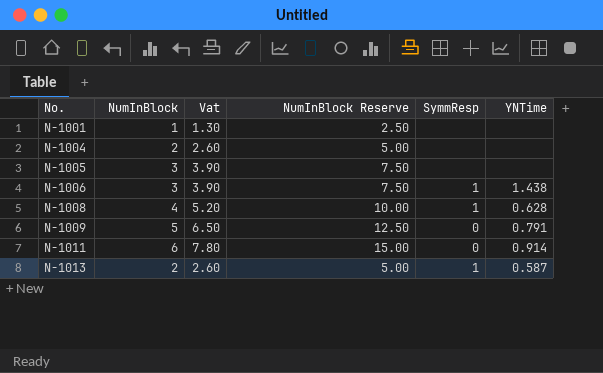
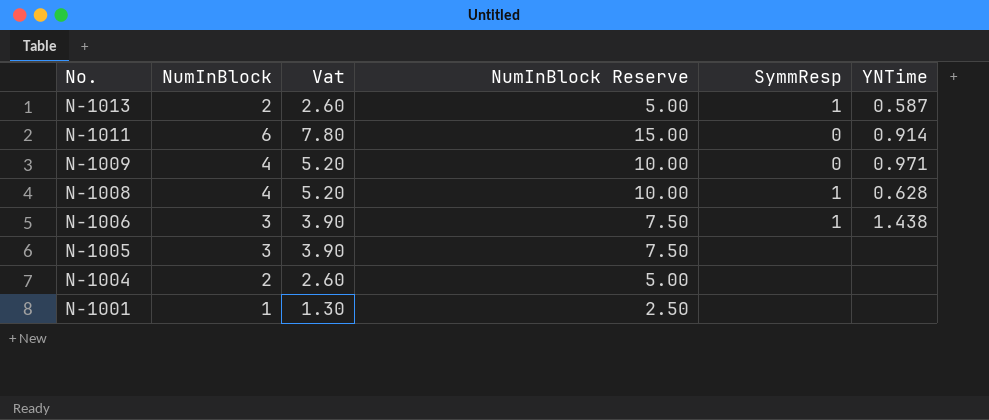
row order: No. ascending -> No. descending
N-1009 | NumInBlock: 5 -> 4
N-1009 | Vat: 6.50 -> 5.20
N-1009 | NumInBlock Reserve: 12.50 -> 10.00
N-1009 | YNTime: 0.791 -> 0.971

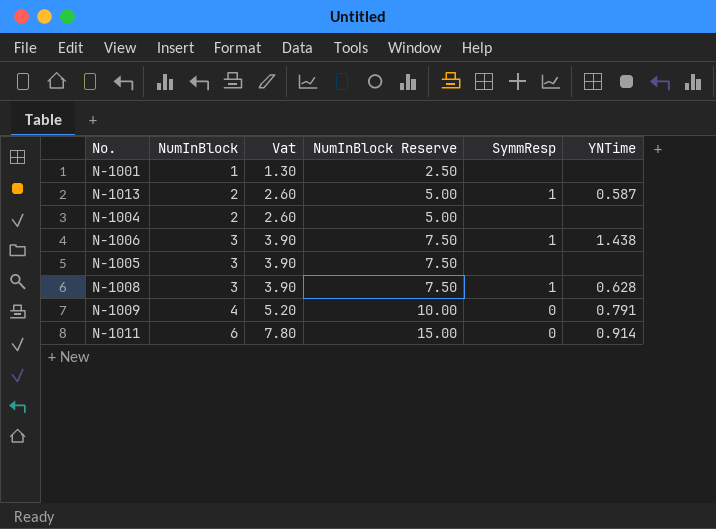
row order: No. descending -> NumInBlock ascending
N-1008 | NumInBlock: 4 -> 3
N-1008 | Vat: 5.20 -> 3.90
N-1008 | NumInBlock Reserve: 10.00 -> 7.50
N-1009 | YNTime: 0.971 -> 0.791

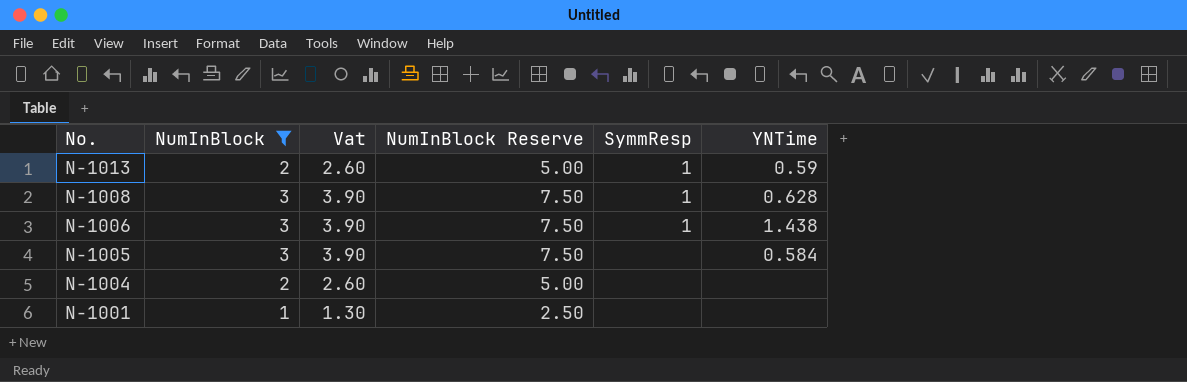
filter: none -> NumInBlock <= 3
row order: NumInBlock ascending -> No. descending
N-1013 | YNTime: 0.587 -> 0.59
N-1005 | YNTime: none -> 0.584

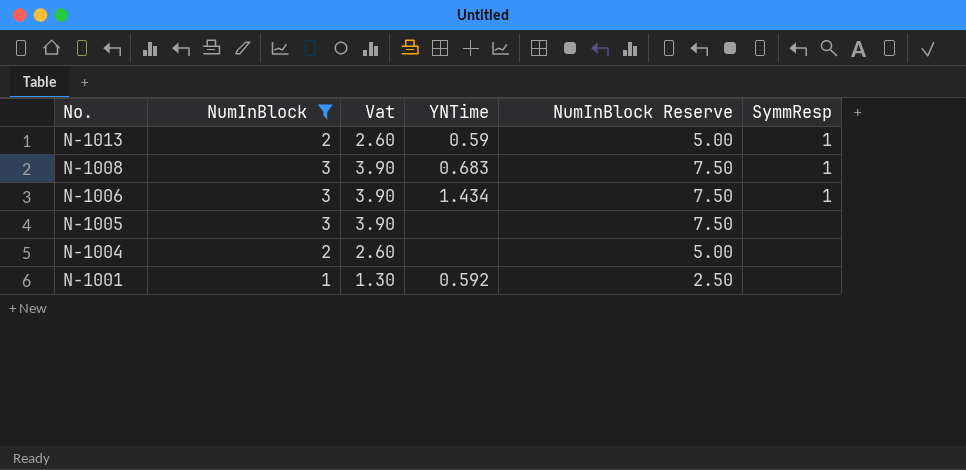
column YNTime | position: 6 -> 4
N-1008 | YNTime: 0.628 -> 0.683
N-1006 | YNTime: 1.438 -> 1.434
N-1005 | YNTime: 0.584 -> none
N-1001 | YNTime: none -> 0.592

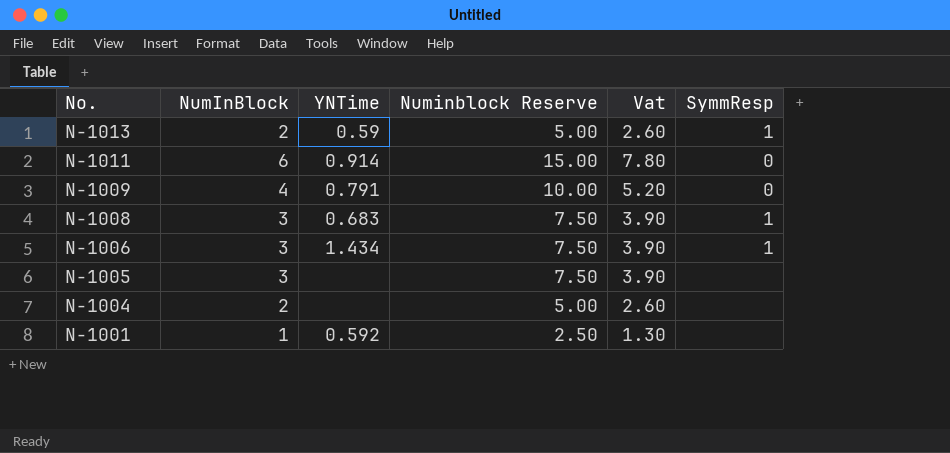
filter: NumInBlock <= 3 -> none
column name: NumInBlock Reserve -> Numinblock Reserve
column Vat | position: 3 -> 5

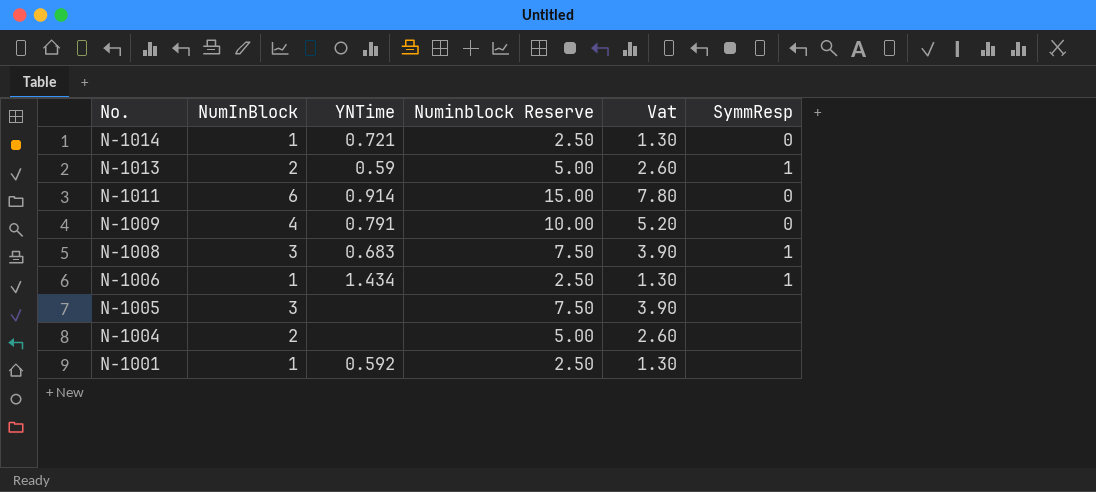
row N-1014: none -> 1 | 0.721 | 2.50 | 1.30 | 0
N-1006 | NumInBlock: 3 -> 1
N-1006 | Numinblock Reserve: 7.50 -> 2.50
N-1006 | Vat: 3.90 -> 1.30

